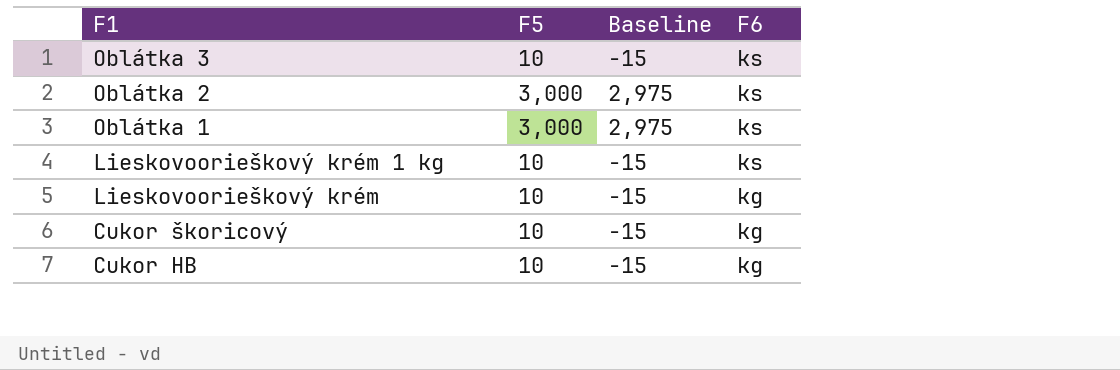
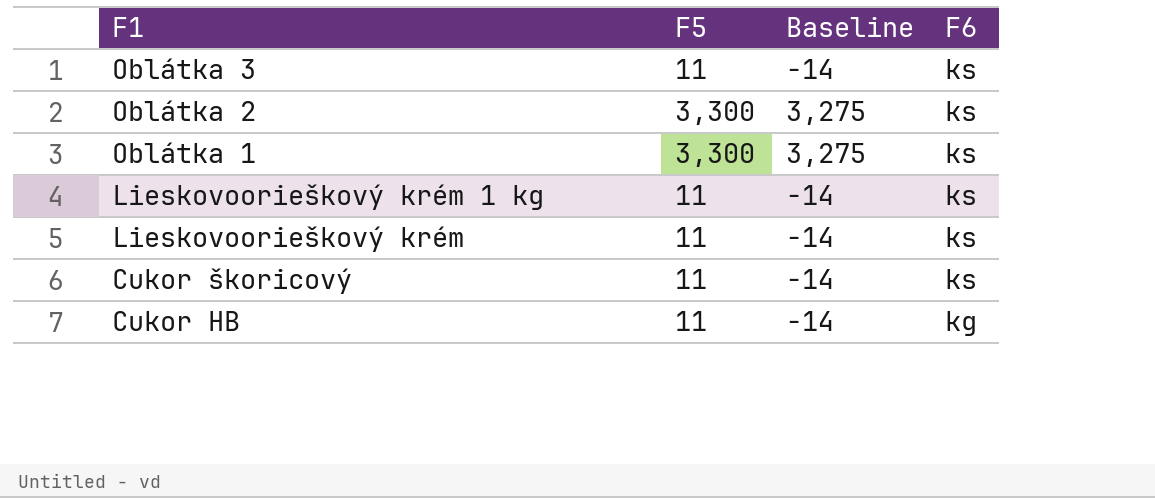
Oblátka 3 | F5: 10 -> 11
Oblátka 3 | Baseline: -15 -> -14
Oblátka 2 | F5: 3,000 -> 3,300
Oblátka 2 | Baseline: 2,975 -> 3,275
Oblátka 1 | F5: 3,000 -> 3,300
Oblátka 1 | Baseline: 2,975 -> 3,275
Lieskovoorieškový krém 1 kg | F5: 10 -> 11
Lieskovoorieškový krém 1 kg | Baseline: -15 -> -14
Lieskovoorieškový krém | F5: 10 -> 11
Lieskovoorieškový krém | Baseline: -15 -> -14
Lieskovoorieškový krém | F6: kg -> ks
Cukor škoricový | F5: 10 -> 11
Cukor škoricový | Baseline: -15 -> -14
Cukor škoricový | F6: kg -> ks
Cukor HB | F5: 10 -> 11
Cukor HB | Baseline: -15 -> -14

